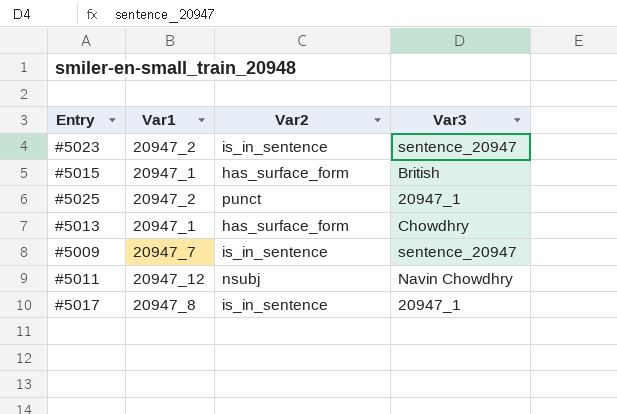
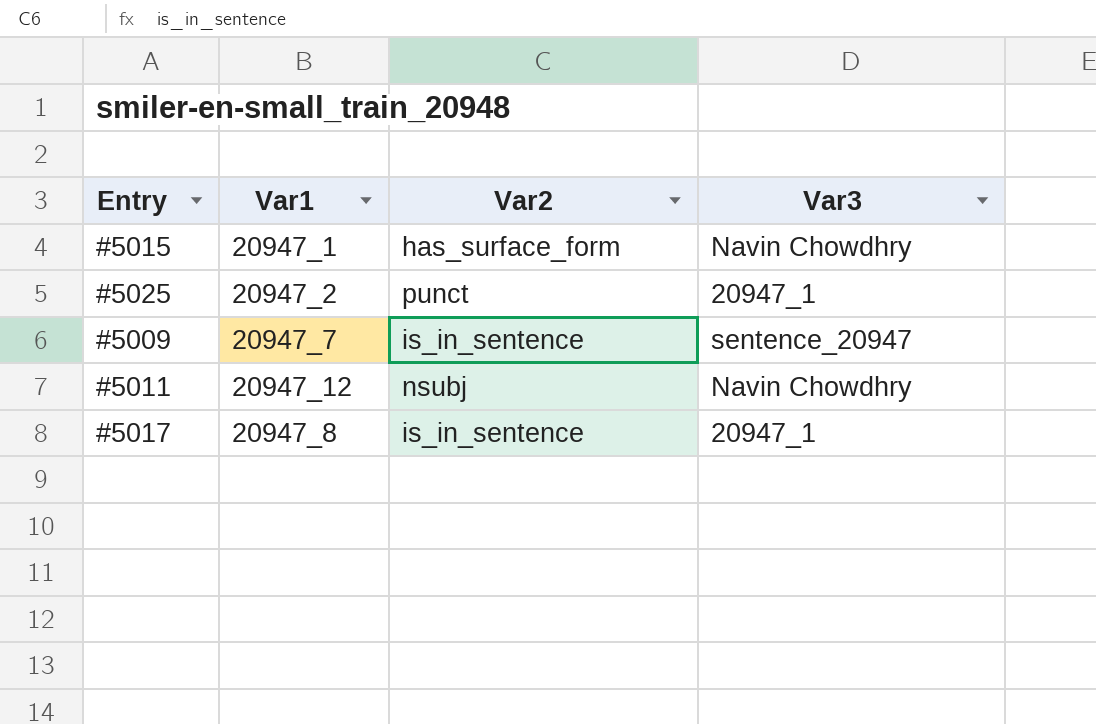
row #5023: 20947_2 | is_in_sentence | sentence_20947 -> none
row #5013: 20947_1 | has_surface_form | Chowdhry -> none
#5015 | Var3: British -> Navin Chowdhry

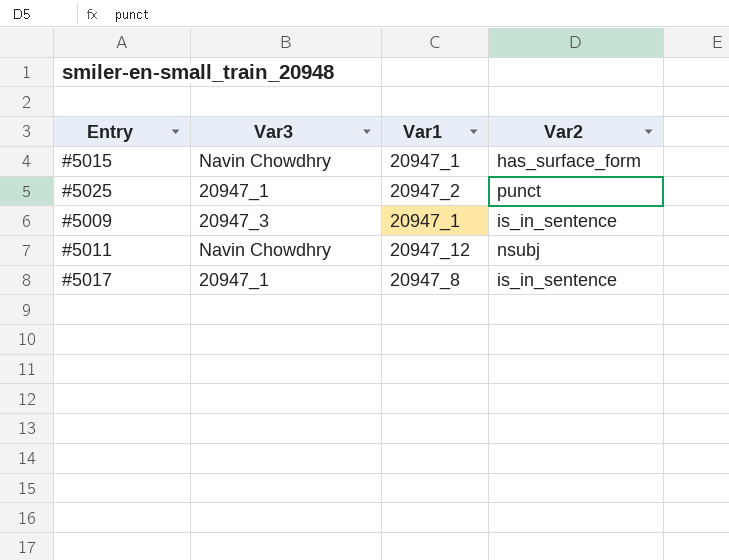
column Var3 | position: 4 -> 2
#5009 | Var3: sentence_20947 -> 20947_3
#5009 | Var1: 20947_7 -> 20947_1

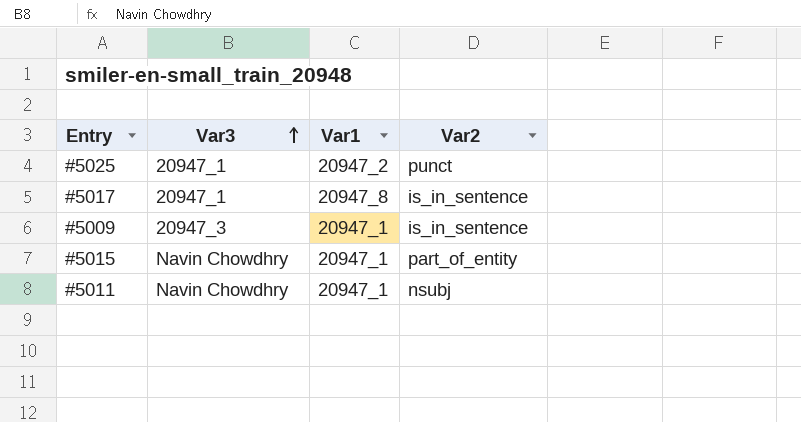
row order: none -> Var3 ascending
#5015 | Var2: has_surface_form -> part_of_entity
#5011 | Var1: 20947_12 -> 20947_1

